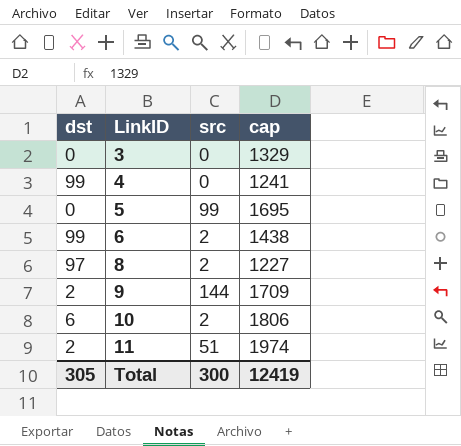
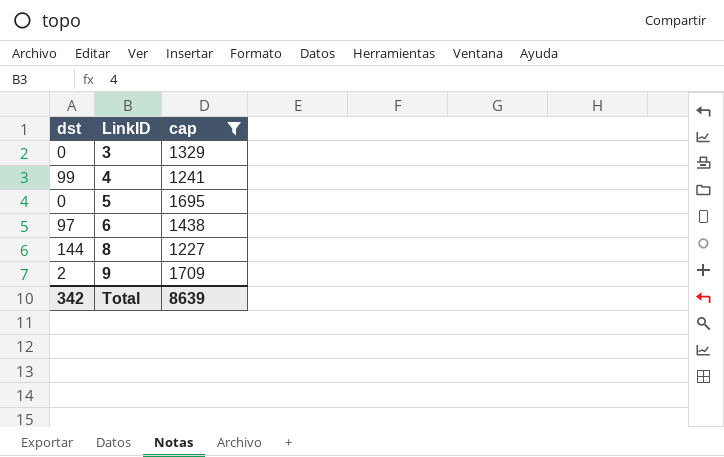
filter: none -> cap <= 1709
column src | position: 3 -> none
6 | dst: 99 -> 97
8 | dst: 97 -> 144
Total | dst: 305 -> 342
Total | cap: 12419 -> 8639

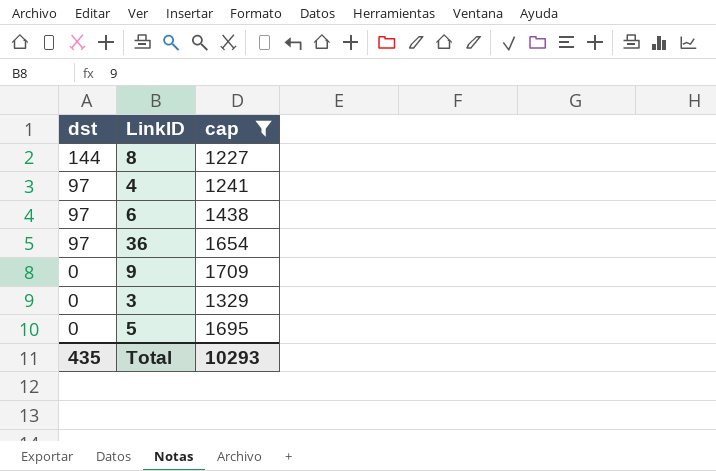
row order: LinkID ascending -> dst descending
4 | dst: 99 -> 97
row 36: none -> 97 | 1654
9 | dst: 2 -> 0
Total | dst: 342 -> 435
Total | cap: 8639 -> 10293

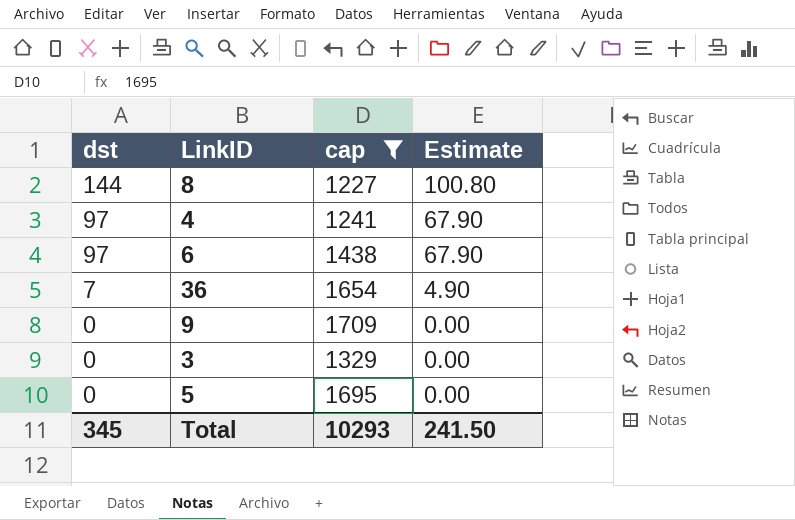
column Estimate | formula: none -> [dst] * 0.7
36 | dst: 97 -> 7
Total | dst: 435 -> 345

